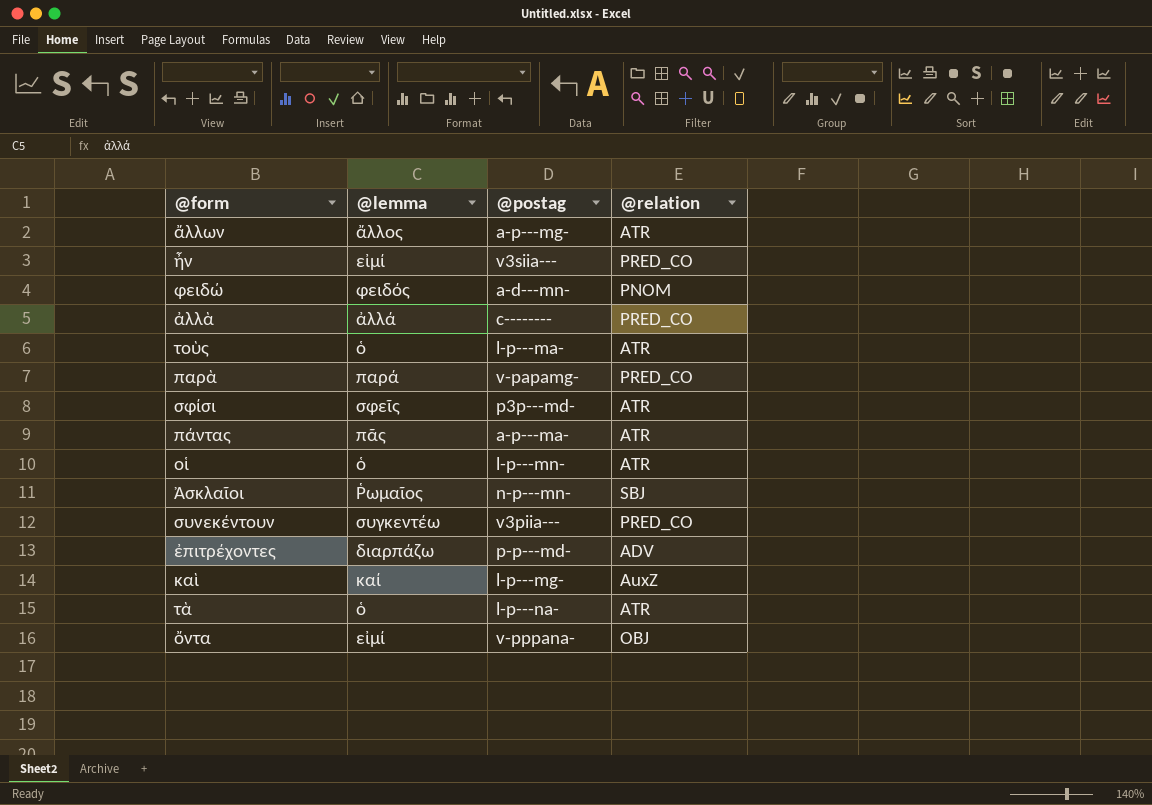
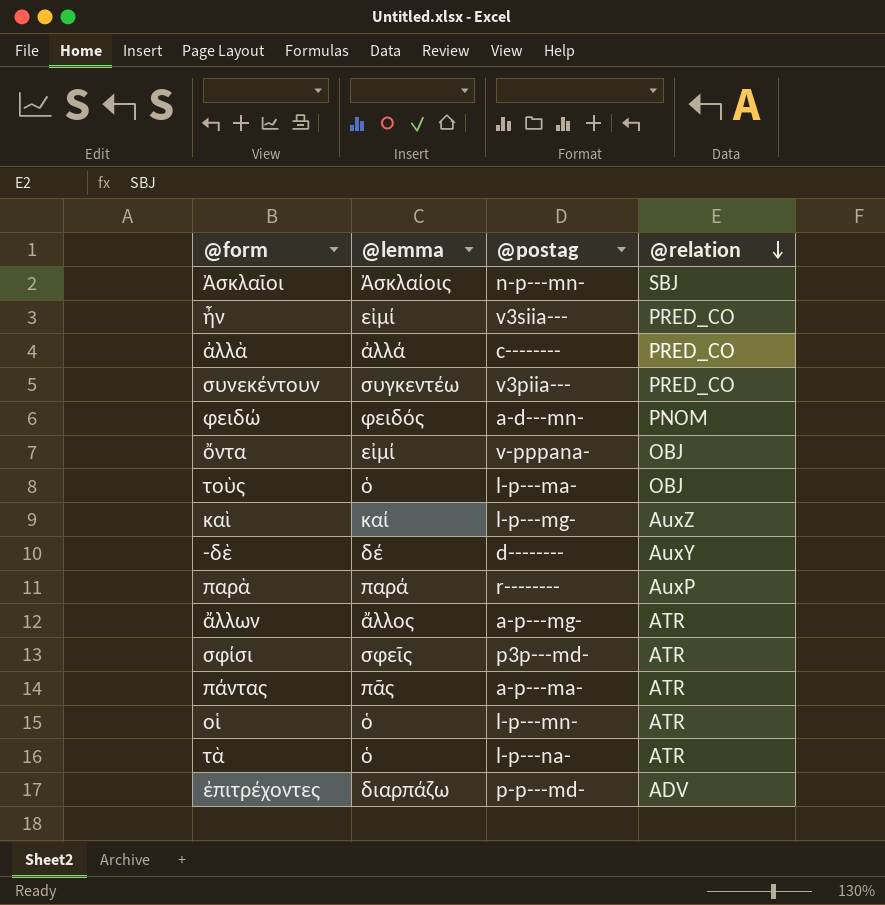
row order: none -> @relation descending
Ἀσκλαῖοι | @lemma: Ῥωμαῖος -> Ἀσκλαίοις
τοὺς | @relation: ATR -> OBJ
row -δὲ: none -> δέ | d-------- | AuxY
παρὰ | @postag: v-papamg- -> r--------
παρὰ | @relation: PRED_CO -> AuxP

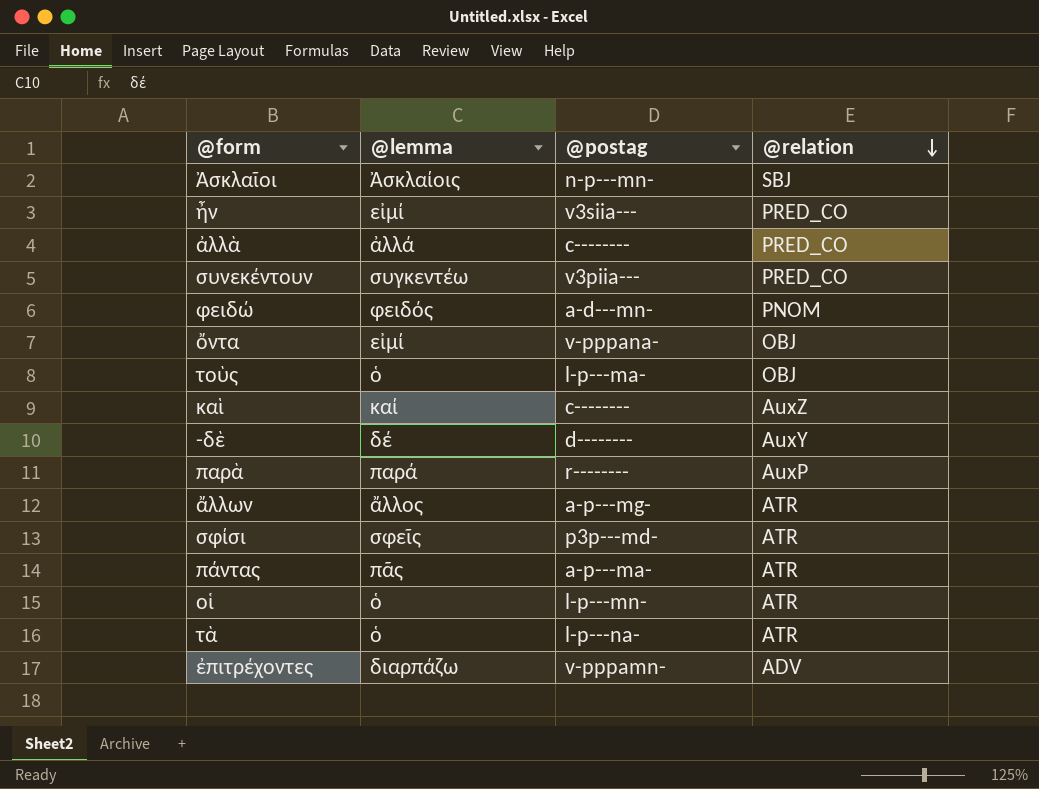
καὶ | @postag: l-p---mg- -> c--------
ἐπιτρέχοντες | @postag: p-p---md- -> v-pppamn-

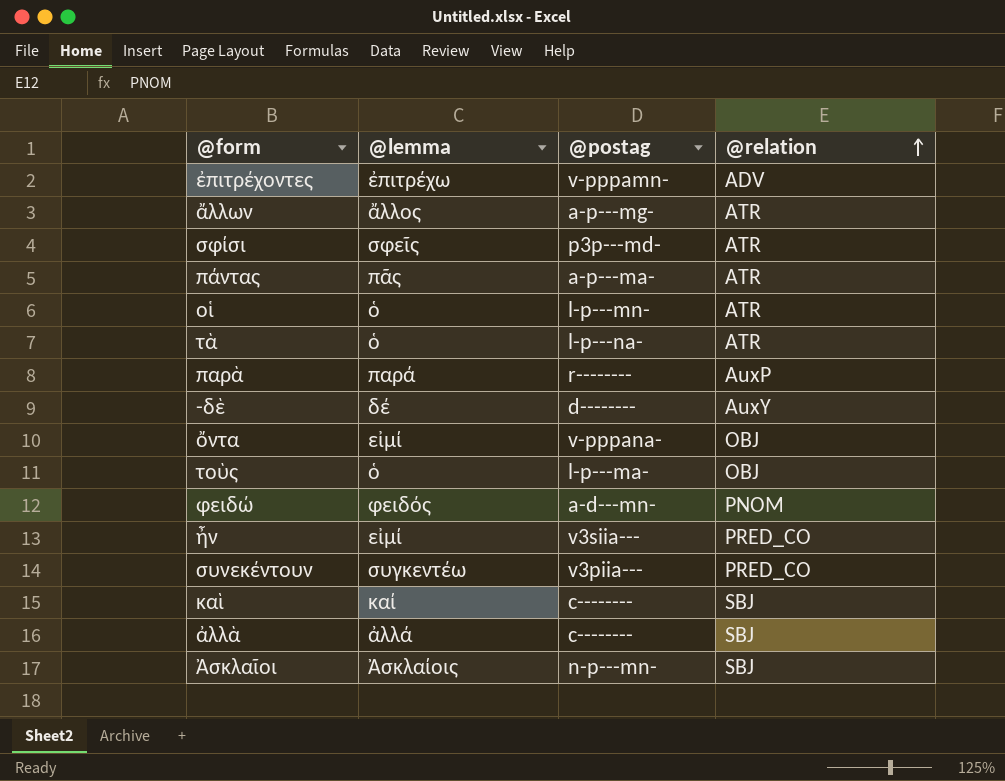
row order: @relation descending -> @relation ascending
ἐπιτρέχοντες | @lemma: διαρπάζω -> ἐπιτρέχω
καὶ | @relation: AuxZ -> SBJ
ἀλλὰ | @relation: PRED_CO -> SBJ

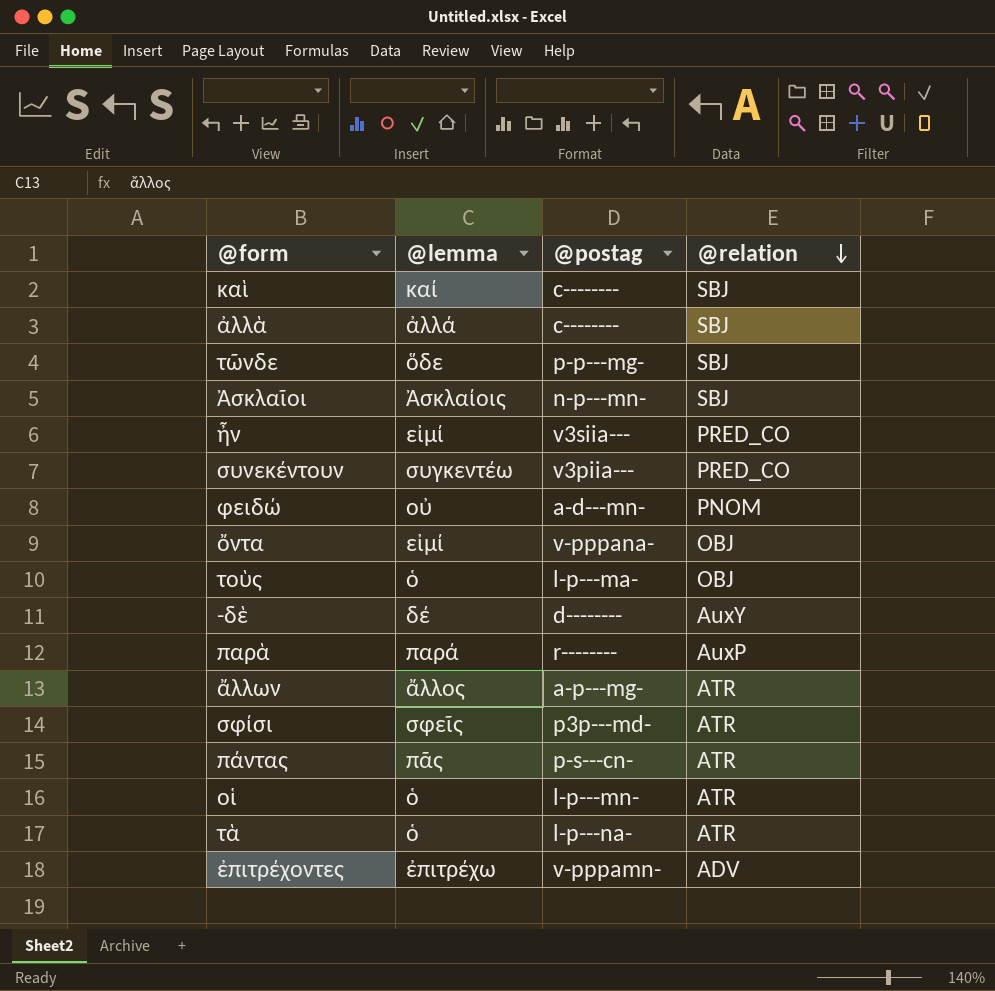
row order: @relation ascending -> @relation descending
row τῶνδε: none -> ὅδε | p-p---mg- | SBJ
φειδώ | @lemma: φειδός -> οὐ
πάντας | @postag: a-p---ma- -> p-s---cn-

